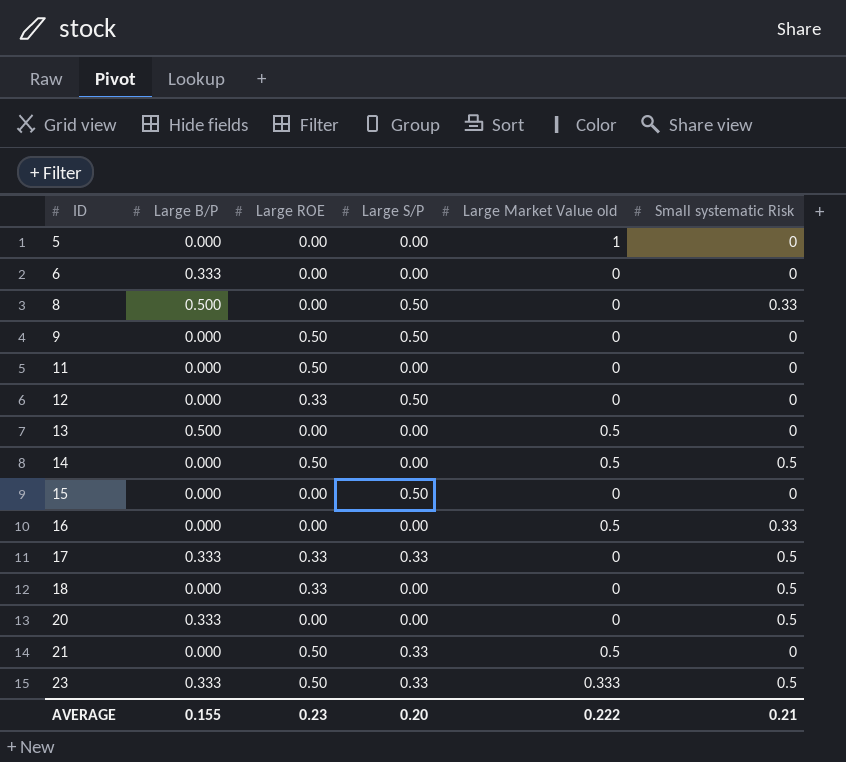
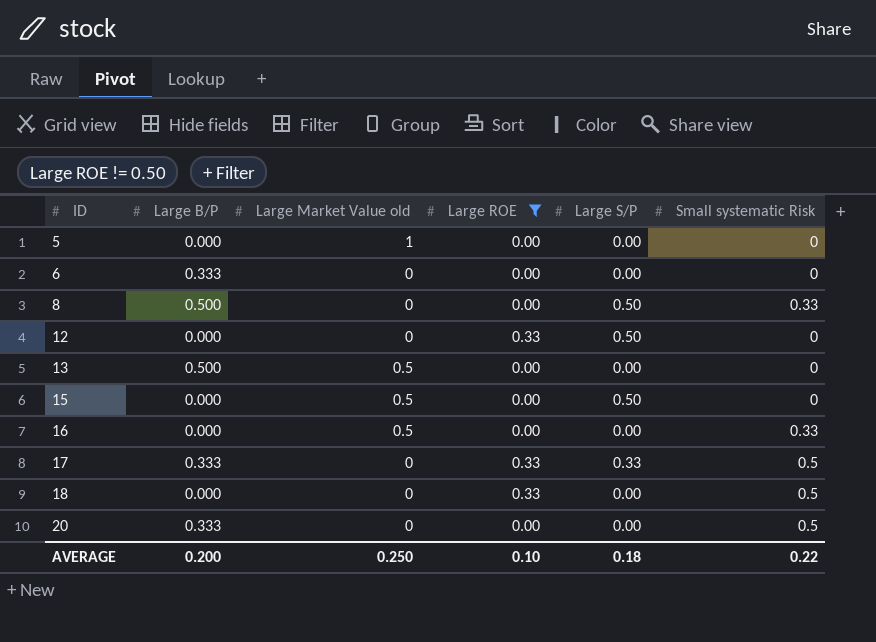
filter: none -> Large ROE != 0.50
column Large Market Value old | position: 5 -> 3
15 | Large Market Value old: 0 -> 0.5
AVERAGE | Large B/P: 0.155 -> 0.200
AVERAGE | Large Market Value old: 0.222 -> 0.250
AVERAGE | Large ROE: 0.23 -> 0.10
AVERAGE | Large S/P: 0.20 -> 0.18
AVERAGE | Small systematic Risk: 0.21 -> 0.22

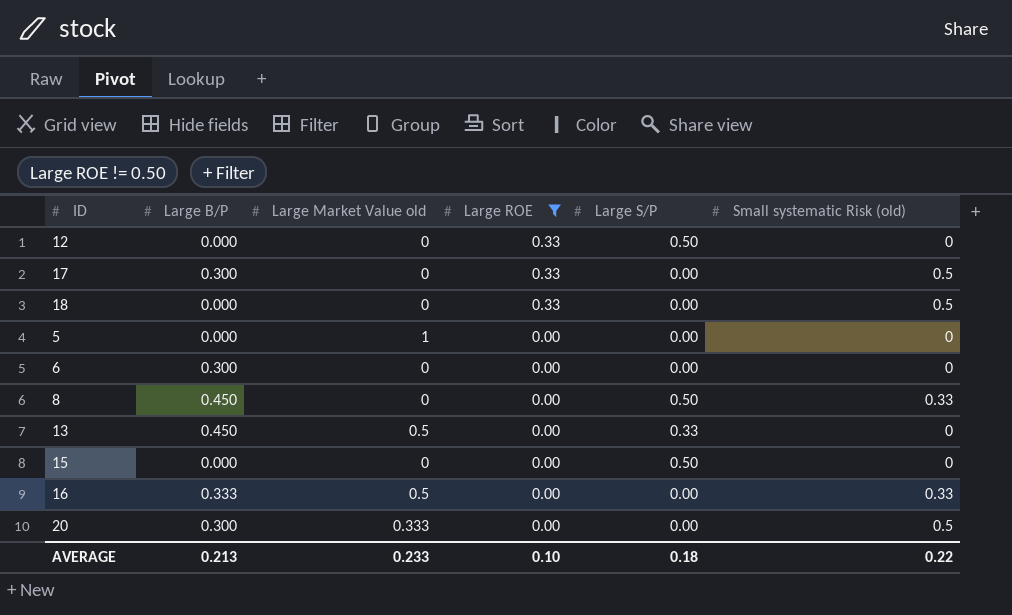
row order: ID ascending -> Large ROE descending
column name: Small systematic Risk -> Small systematic Risk (old)
17 | Large B/P: 0.333 -> 0.300
17 | Large S/P: 0.33 -> 0.00
6 | Large B/P: 0.333 -> 0.300
8 | Large B/P: 0.500 -> 0.450
13 | Large B/P: 0.500 -> 0.450
13 | Large S/P: 0.00 -> 0.33
15 | Large Market Value old: 0.5 -> 0
16 | Large B/P: 0.000 -> 0.333
20 | Large B/P: 0.333 -> 0.300
20 | Large Market Value old: 0 -> 0.333
AVERAGE | Large B/P: 0.200 -> 0.213
AVERAGE | Large Market Value old: 0.250 -> 0.233

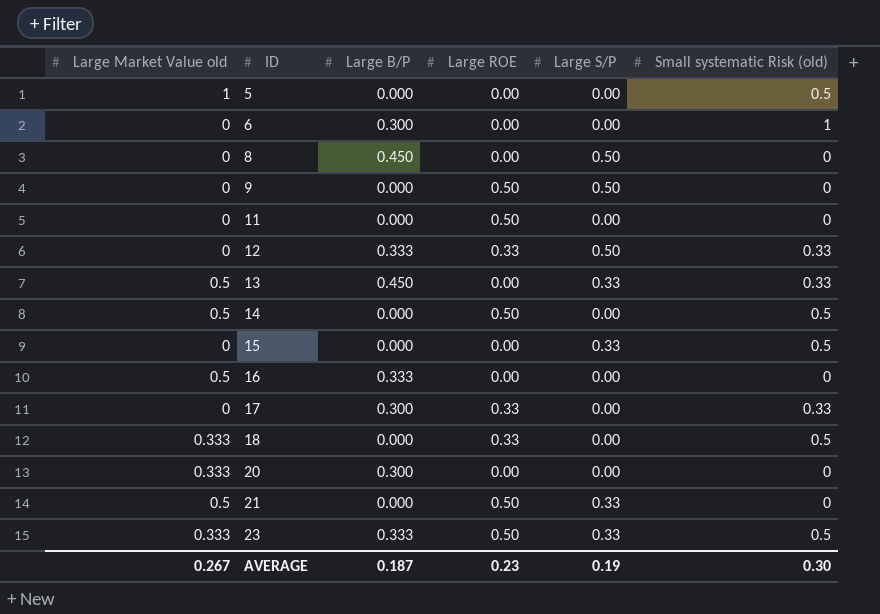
filter: Large ROE != 0.50 -> none
row order: Large ROE descending -> ID ascending
column Large Market Value old | position: 3 -> 1
5 | Small systematic Risk (old): 0 -> 0.5
6 | Small systematic Risk (old): 0 -> 1
8 | Small systematic Risk (old): 0.33 -> 0
12 | Large B/P: 0.000 -> 0.333
12 | Small systematic Risk (old): 0 -> 0.33
13 | Small systematic Risk (old): 0 -> 0.33
15 | Large S/P: 0.50 -> 0.33
15 | Small systematic Risk (old): 0 -> 0.5
16 | Small systematic Risk (old): 0.33 -> 0
17 | Small systematic Risk (old): 0.5 -> 0.33
18 | Large Market Value old: 0 -> 0.333
20 | Small systematic Risk (old): 0.5 -> 0
AVERAGE | Large Market Value old: 0.233 -> 0.267
AVERAGE | Large B/P: 0.213 -> 0.187
AVERAGE | Large ROE: 0.10 -> 0.23
AVERAGE | Large S/P: 0.18 -> 0.19
AVERAGE | Small systematic Risk (old): 0.22 -> 0.30

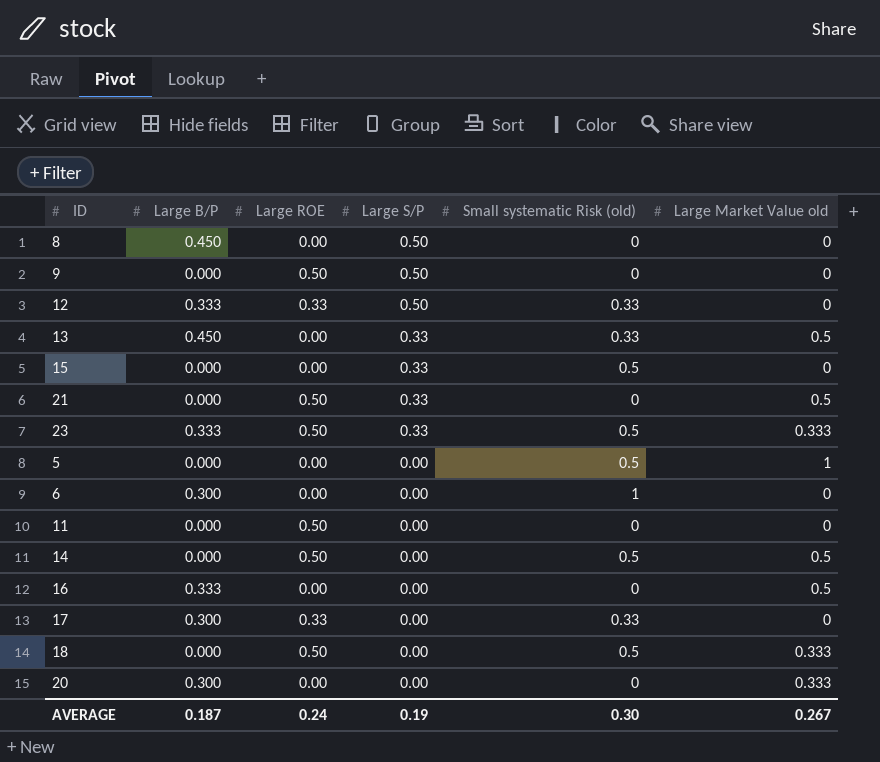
row order: ID ascending -> Large S/P descending
column Large Market Value old | position: 1 -> 6
18 | Large ROE: 0.33 -> 0.50
AVERAGE | Large ROE: 0.23 -> 0.24

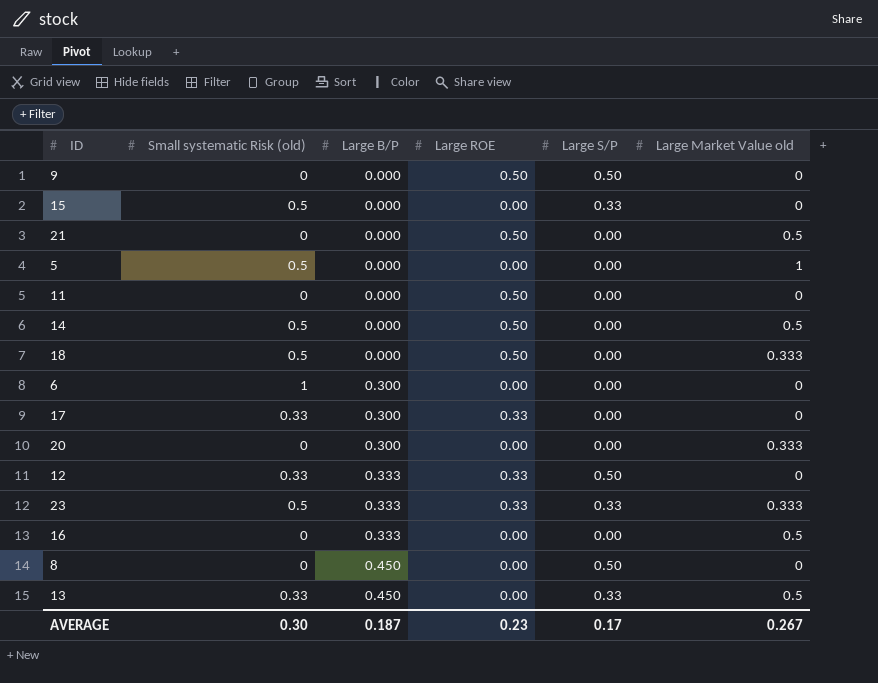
row order: Large S/P descending -> Large B/P ascending
column Small systematic Risk (old) | position: 5 -> 2
21 | Large S/P: 0.33 -> 0.00
23 | Large ROE: 0.50 -> 0.33
AVERAGE | Large ROE: 0.24 -> 0.23
AVERAGE | Large S/P: 0.19 -> 0.17

